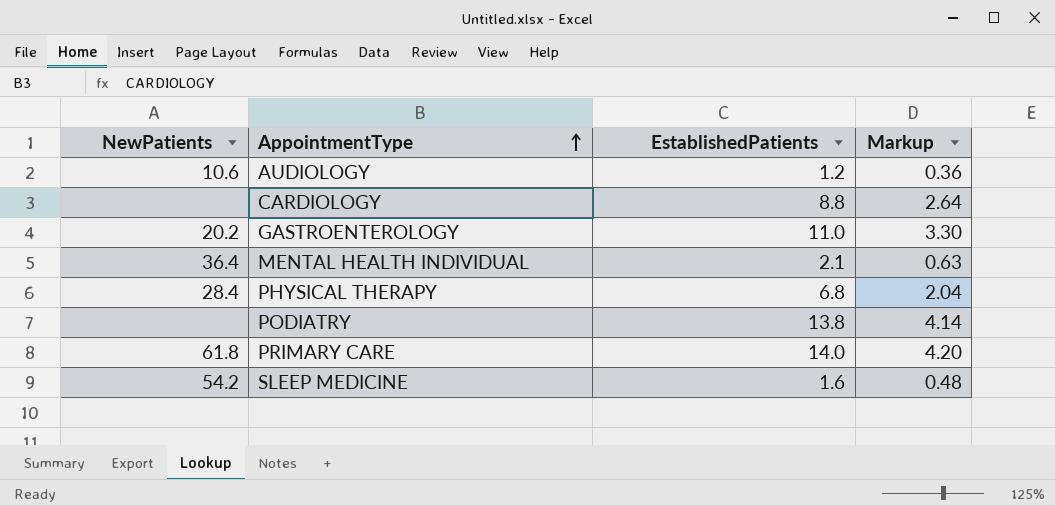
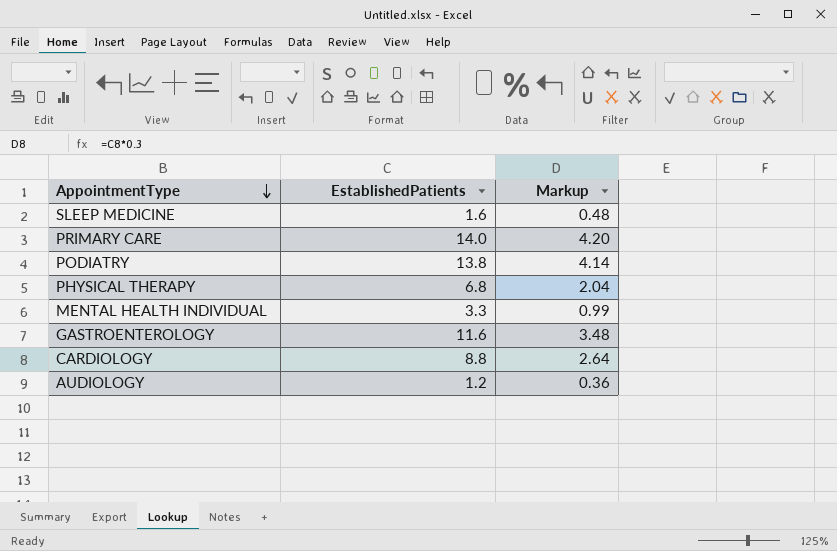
row order: AppointmentType ascending -> AppointmentType descending
column NewPatients | position: 1 -> none
MENTAL HEALTH INDIVIDUAL | EstablishedPatients: 2.1 -> 3.3
MENTAL HEALTH INDIVIDUAL | Markup: 0.63 -> 0.99
GASTROENTEROLOGY | EstablishedPatients: 11.0 -> 11.6
GASTROENTEROLOGY | Markup: 3.30 -> 3.48

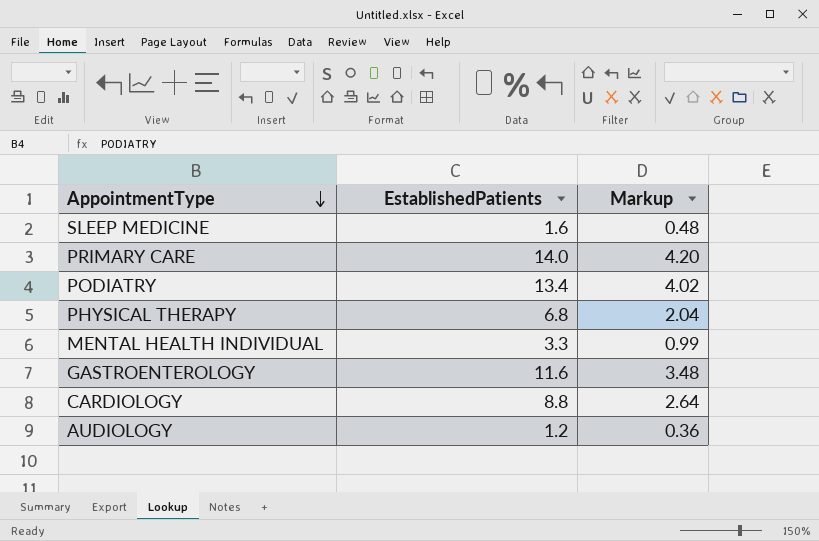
PODIATRY | EstablishedPatients: 13.8 -> 13.4
PODIATRY | Markup: 4.14 -> 4.02

